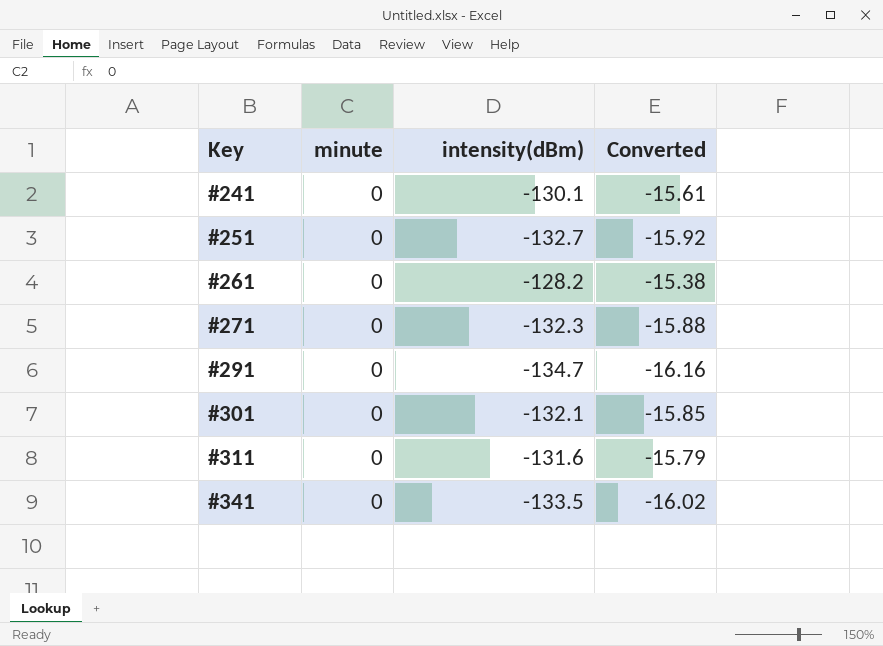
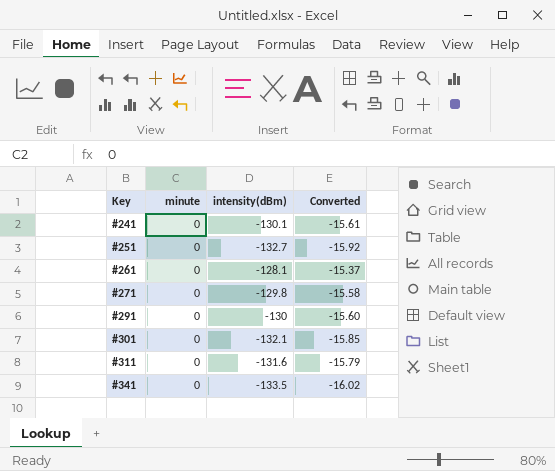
#261 | intensity(dBm): -128.2 -> -128.1
#261 | Converted: -15.38 -> -15.37
#271 | intensity(dBm): -132.3 -> -129.8
#271 | Converted: -15.88 -> -15.58
#291 | intensity(dBm): -134.7 -> -130
#291 | Converted: -16.16 -> -15.60

